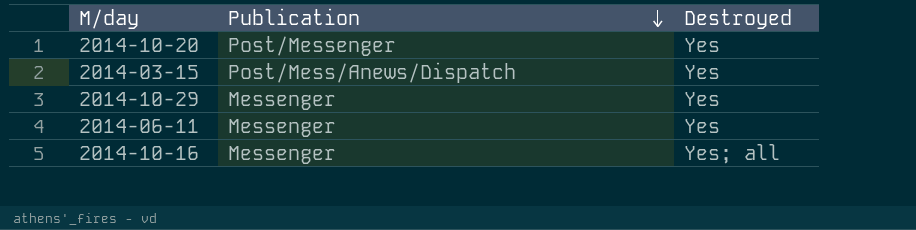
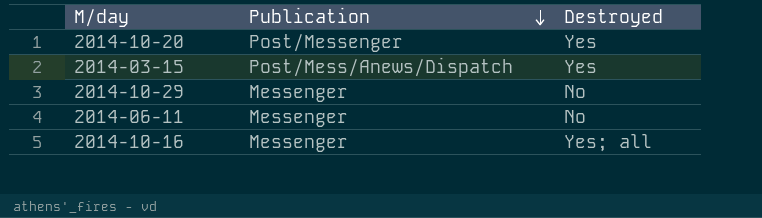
2014-10-29 | Destroyed: Yes -> No
2014-06-11 | Destroyed: Yes -> No

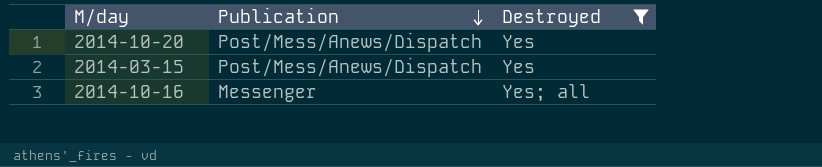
filter: none -> Destroyed != No
2014-10-20 | Publication: Post/Messenger -> Post/Mess/Anews/Dispatch

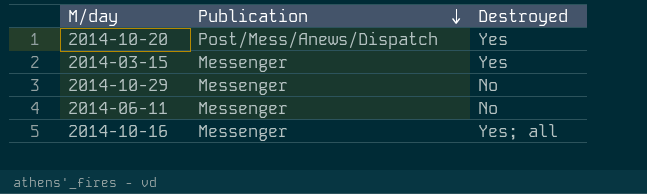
filter: Destroyed != No -> none
2014-03-15 | Publication: Post/Mess/Anews/Dispatch -> Messenger

